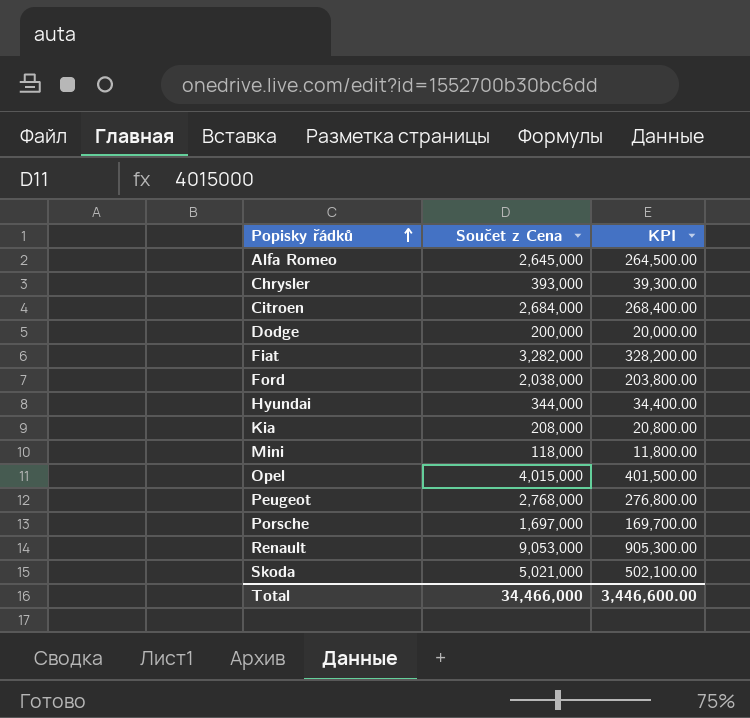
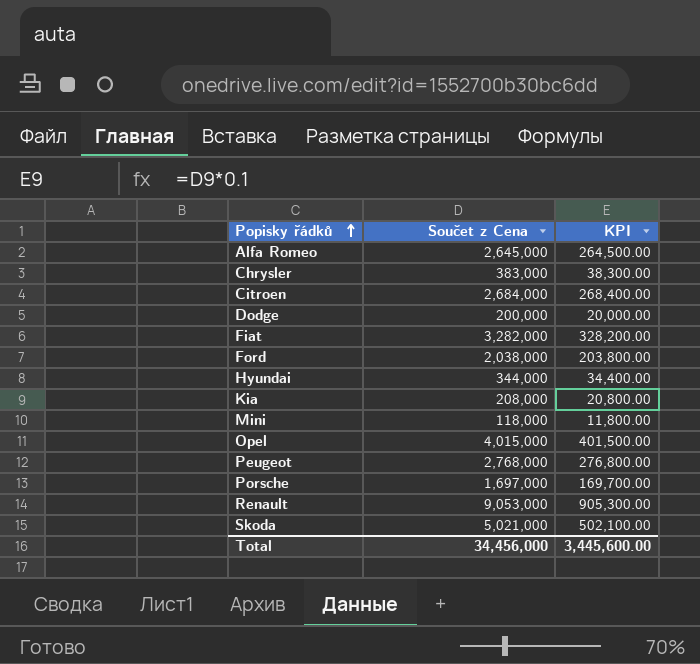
Chrysler | Součet z Cena: 393,000 -> 383,000
Chrysler | KPI: 39,300.00 -> 38,300.00
Total | Součet z Cena: 34,466,000 -> 34,456,000
Total | KPI: 3,446,600.00 -> 3,445,600.00

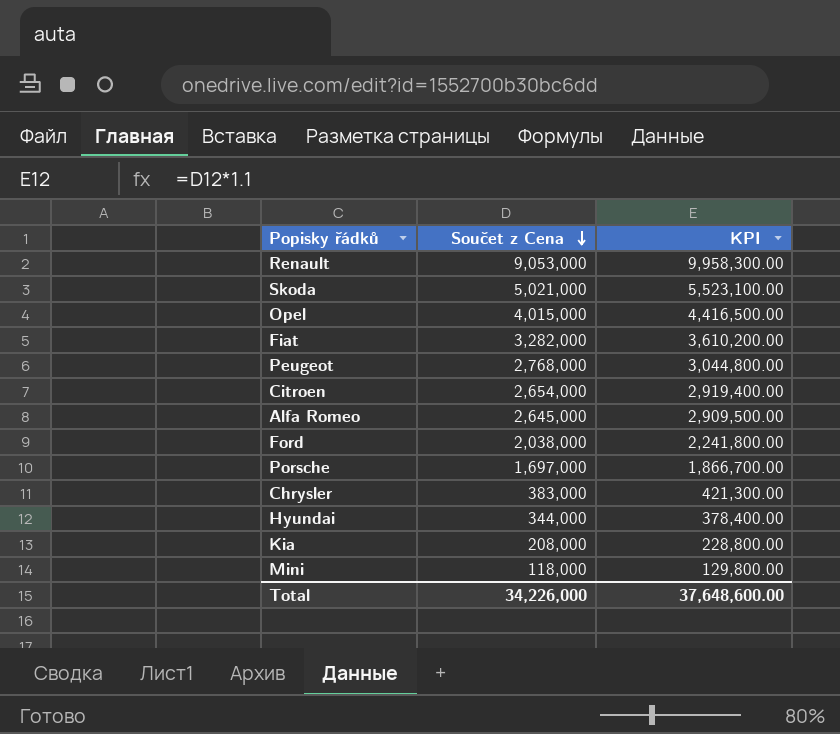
row order: Popisky řádků ascending -> Součet z Cena descending
column KPI | formula: [Součet z Cena] * 0.1 -> [Součet z Cena] * 1.1
row Dodge: 200,000 | 20,000.00 -> none
Citroen | Součet z Cena: 2,684,000 -> 2,654,000
Total | Součet z Cena: 34,456,000 -> 34,226,000
Total | KPI: 3,445,600.00 -> 37,648,600.00

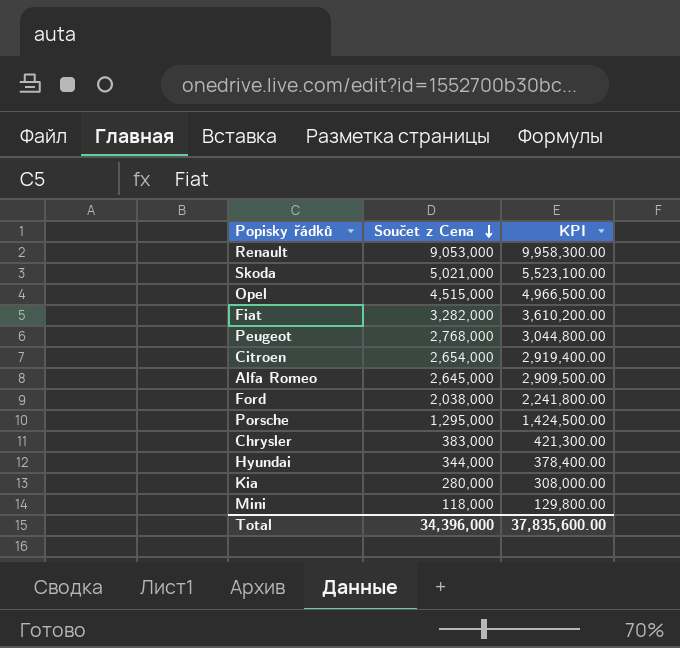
Opel | Součet z Cena: 4,015,000 -> 4,515,000
Opel | KPI: 4,416,500.00 -> 4,966,500.00
Porsche | Součet z Cena: 1,697,000 -> 1,295,000
Porsche | KPI: 1,866,700.00 -> 1,424,500.00
Kia | Součet z Cena: 208,000 -> 280,000
Kia | KPI: 228,800.00 -> 308,000.00
Total | Součet z Cena: 34,226,000 -> 34,396,000
Total | KPI: 37,648,600.00 -> 37,835,600.00

